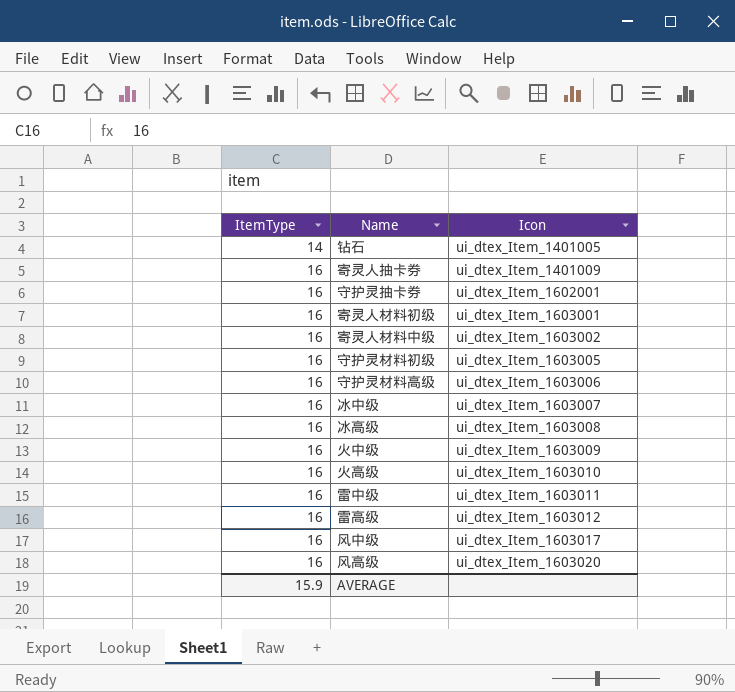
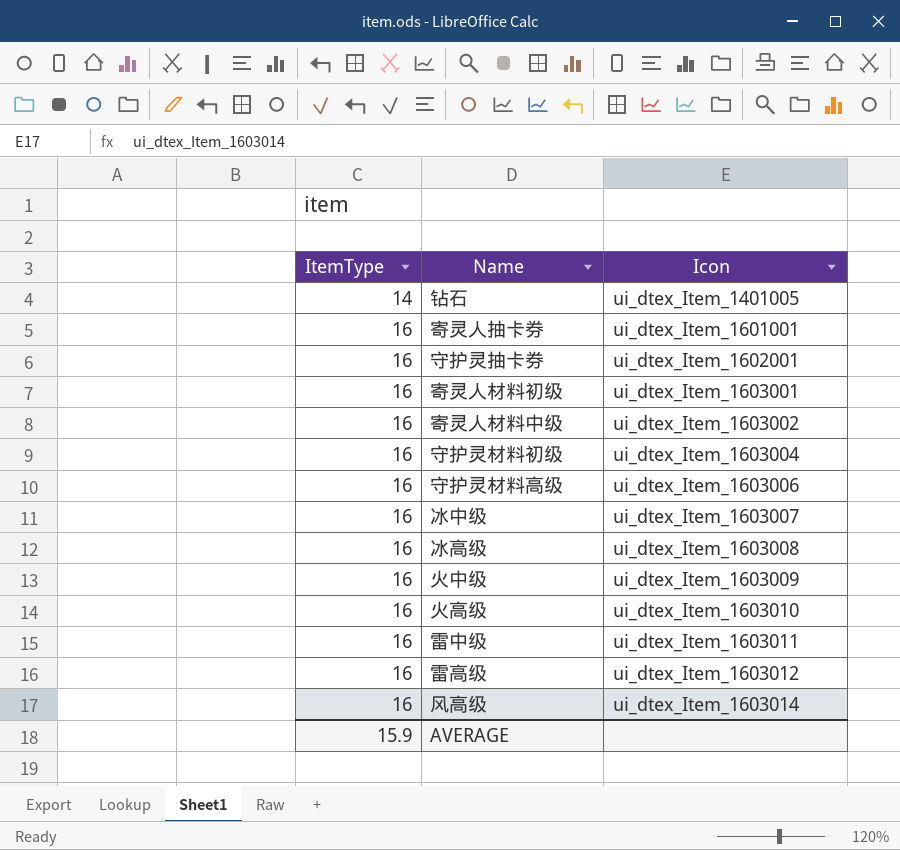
row 风中级: 16 | ui_dtex_Item_1603017 -> none
寄灵人抽卡券 | Icon: ui_dtex_Item_1401009 -> ui_dtex_Item_1601001
守护灵材料初级 | Icon: ui_dtex_Item_1603005 -> ui_dtex_Item_1603004
风高级 | Icon: ui_dtex_Item_1603020 -> ui_dtex_Item_1603014

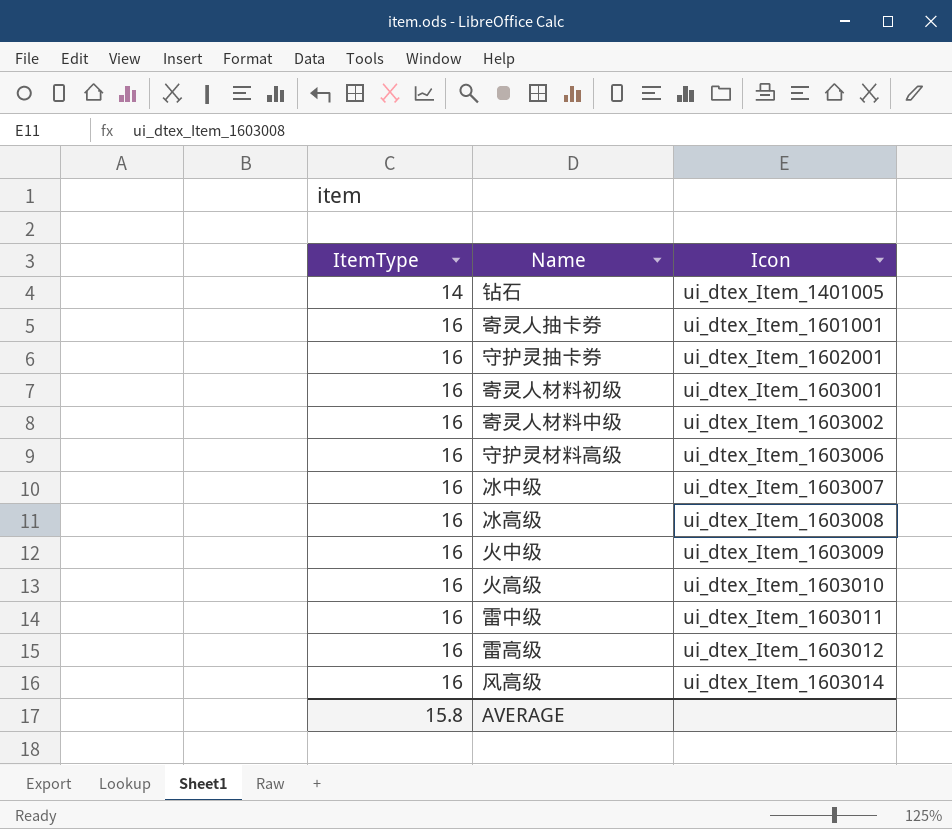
row 守护灵材料初级: 16 | ui_dtex_Item_1603004 -> none
AVERAGE | ItemType: 15.9 -> 15.8

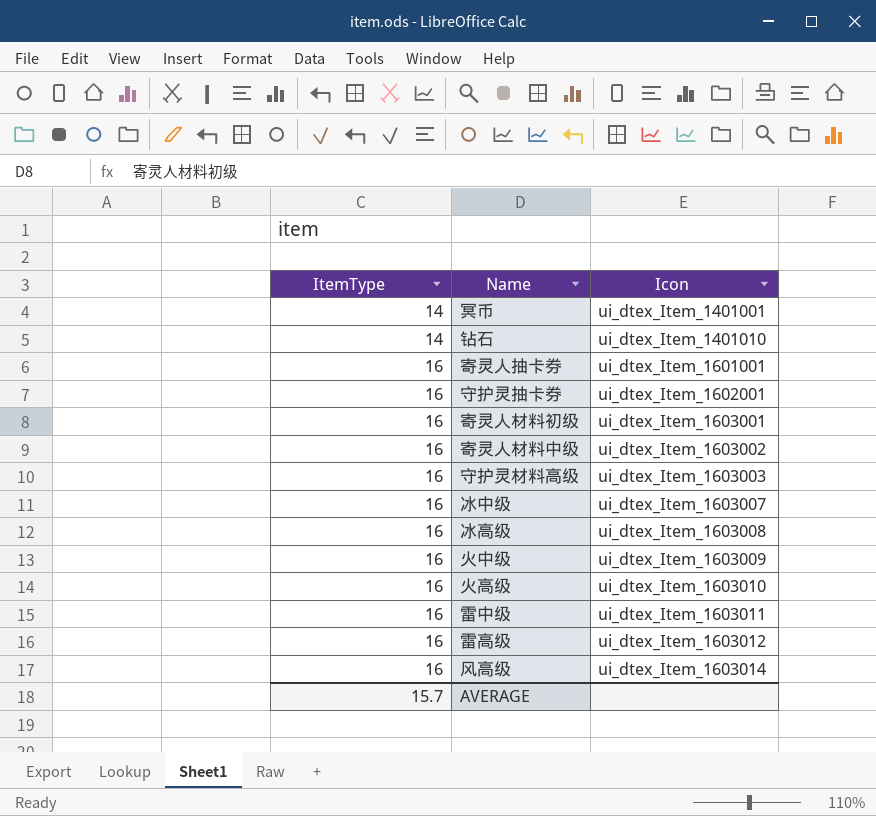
row 冥币: none -> 14 | ui_dtex_Item_1401001
钻石 | Icon: ui_dtex_Item_1401005 -> ui_dtex_Item_1401010
守护灵材料高级 | Icon: ui_dtex_Item_1603006 -> ui_dtex_Item_1603003
AVERAGE | ItemType: 15.8 -> 15.7

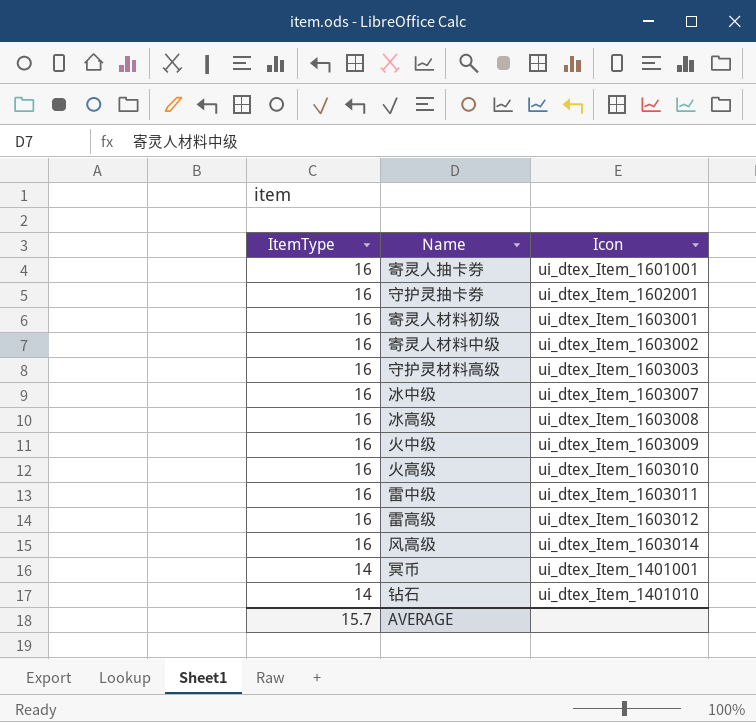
row order: ItemType ascending -> ItemType descending

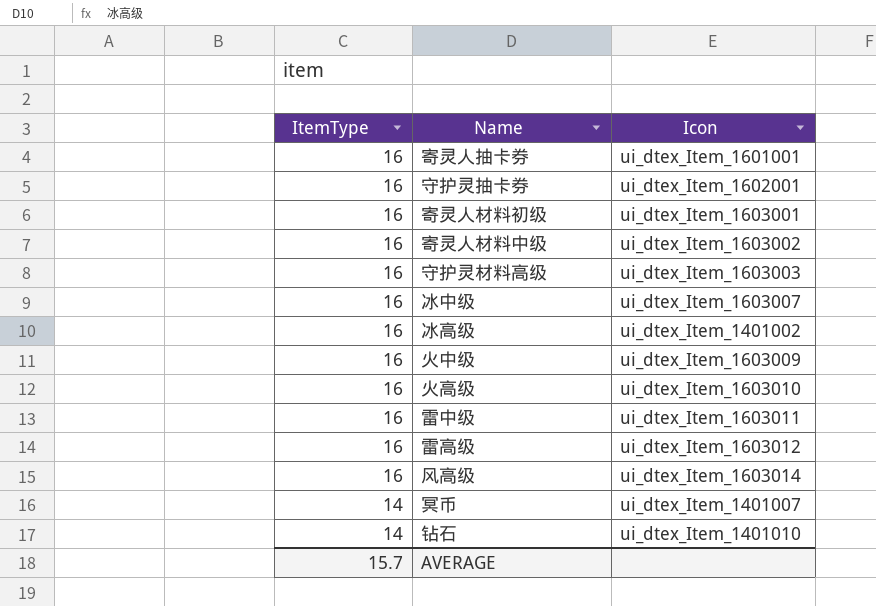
冰高级 | Icon: ui_dtex_Item_1603008 -> ui_dtex_Item_1401002
冥币 | Icon: ui_dtex_Item_1401001 -> ui_dtex_Item_1401007

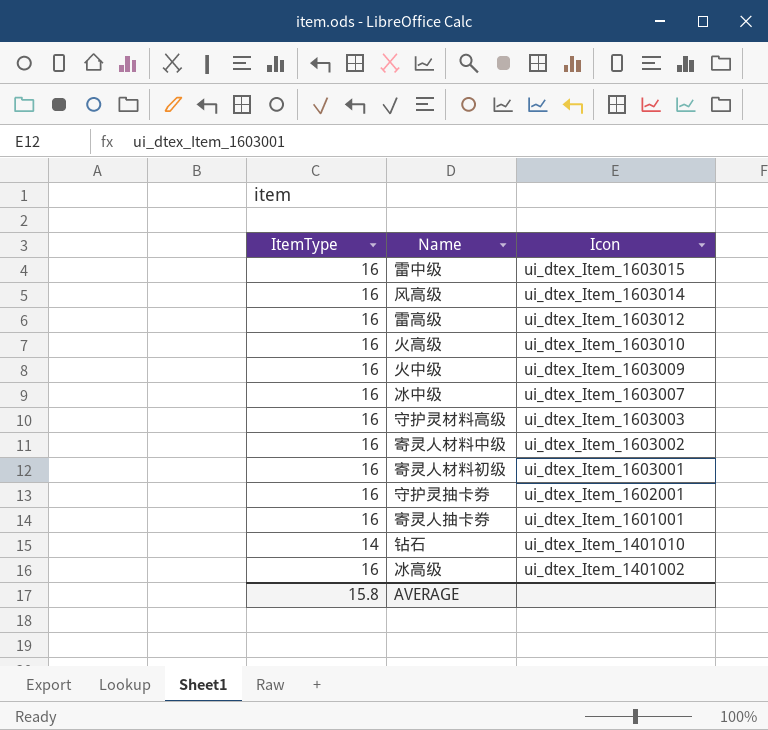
row order: ItemType descending -> Icon descending
row 冥币: 14 | ui_dtex_Item_1401007 -> none
雷中级 | Icon: ui_dtex_Item_1603011 -> ui_dtex_Item_1603015
AVERAGE | ItemType: 15.7 -> 15.8

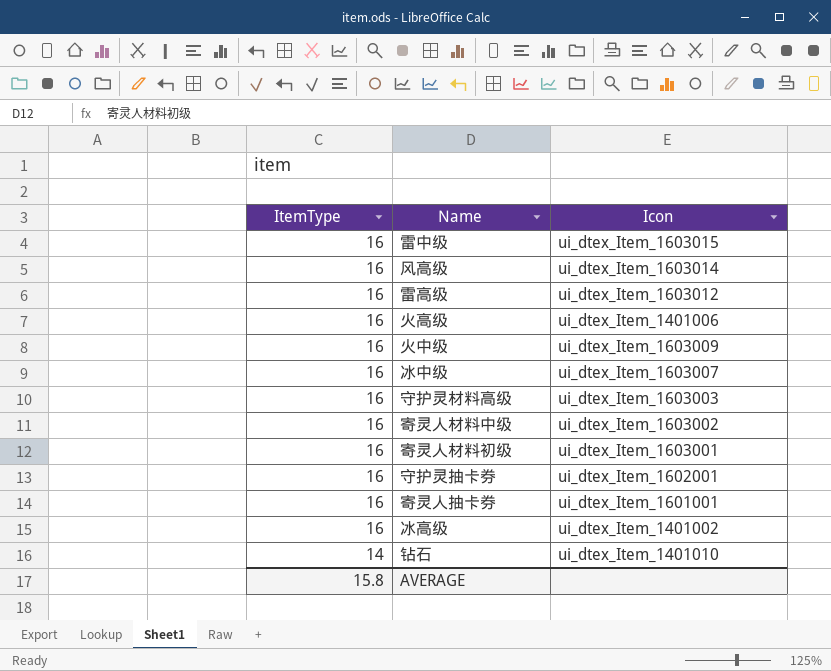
row order: Icon descending -> ItemType descending
火高级 | Icon: ui_dtex_Item_1603010 -> ui_dtex_Item_1401006

